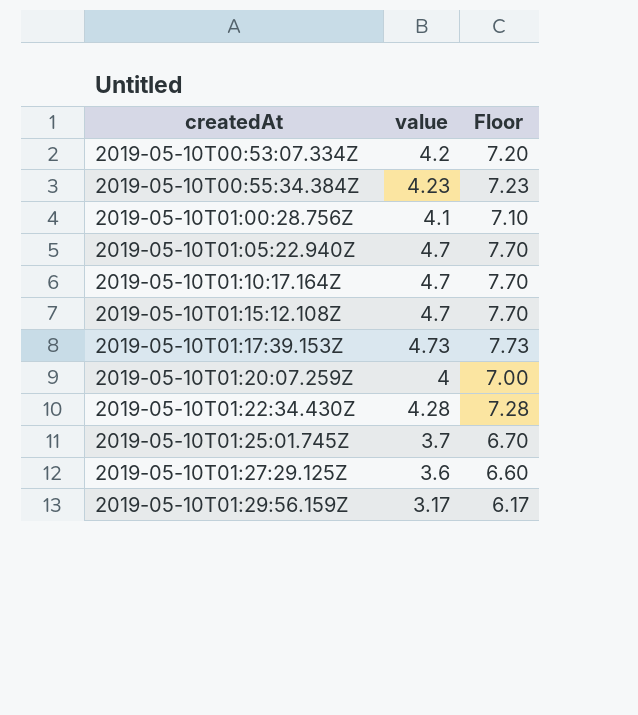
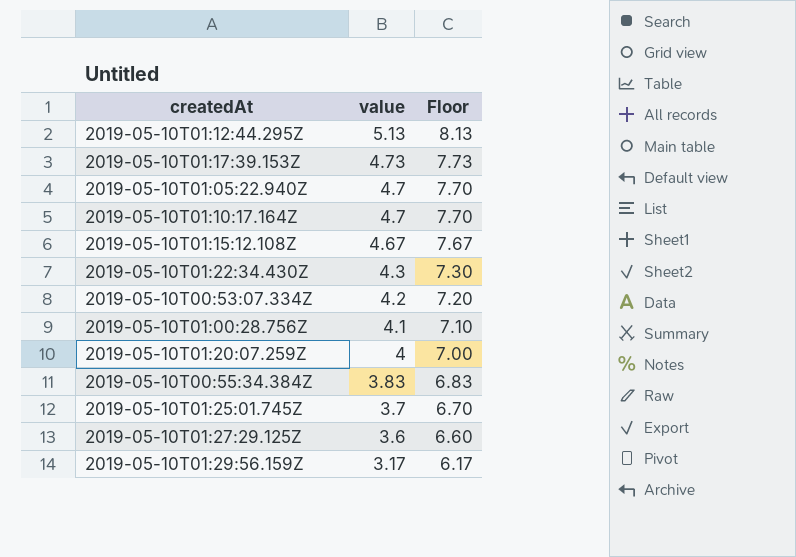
row order: createdAt ascending -> value descending
row 2019-05-10T01:12:44.295Z: none -> 5.13 | 8.13
2019-05-10T01:15:12.108Z | value: 4.7 -> 4.67
2019-05-10T01:15:12.108Z | Floor: 7.70 -> 7.67
2019-05-10T01:22:34.430Z | value: 4.28 -> 4.3
2019-05-10T01:22:34.430Z | Floor: 7.28 -> 7.30
2019-05-10T00:55:34.384Z | value: 4.23 -> 3.83
2019-05-10T00:55:34.384Z | Floor: 7.23 -> 6.83

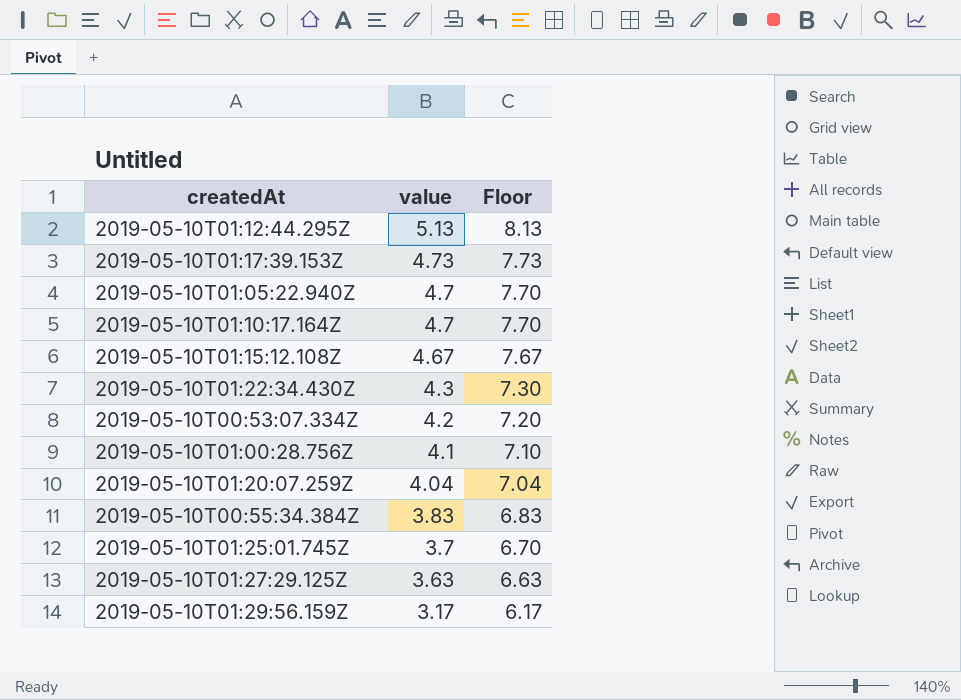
2019-05-10T01:20:07.259Z | value: 4 -> 4.04
2019-05-10T01:20:07.259Z | Floor: 7.00 -> 7.04
2019-05-10T01:27:29.125Z | value: 3.6 -> 3.63
2019-05-10T01:27:29.125Z | Floor: 6.60 -> 6.63

